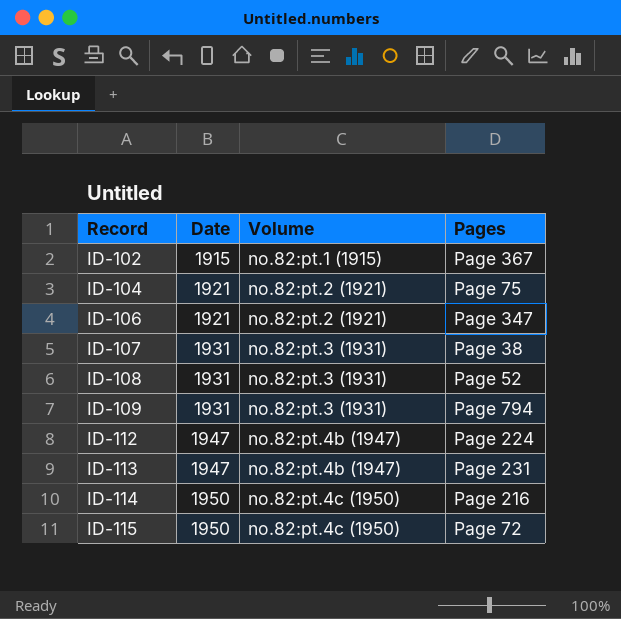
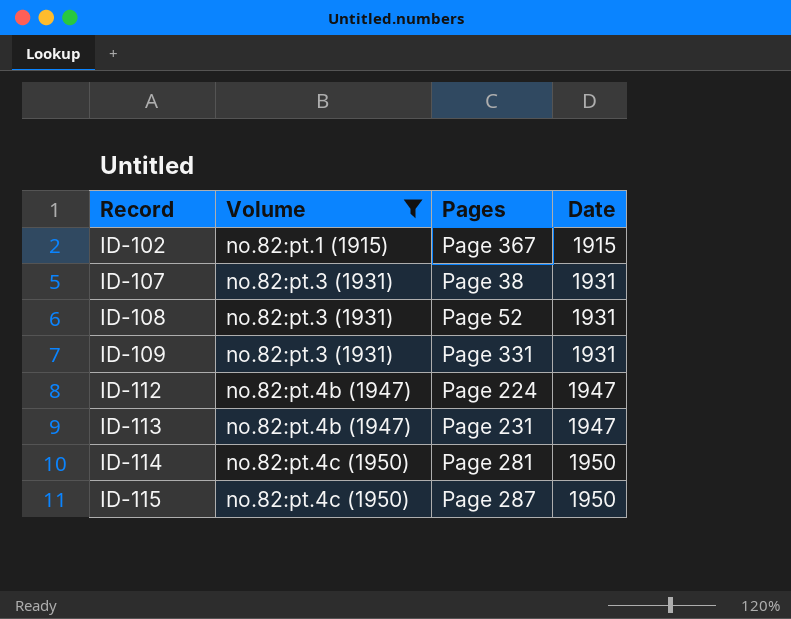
filter: none -> Volume != no.82:pt.2 (1921)
column Date | position: 2 -> 4
ID-109 | Pages: Page 794 -> Page 331
ID-114 | Pages: Page 216 -> Page 281
ID-115 | Pages: Page 72 -> Page 287

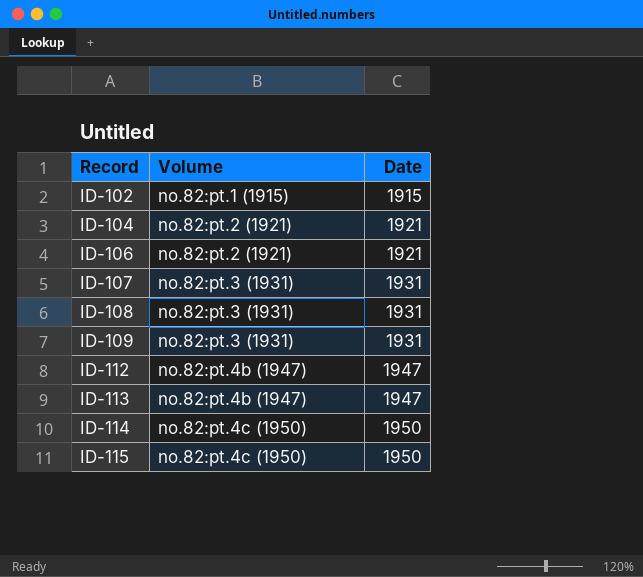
filter: Volume != no.82:pt.2 (1921) -> none
column Pages | position: 3 -> none

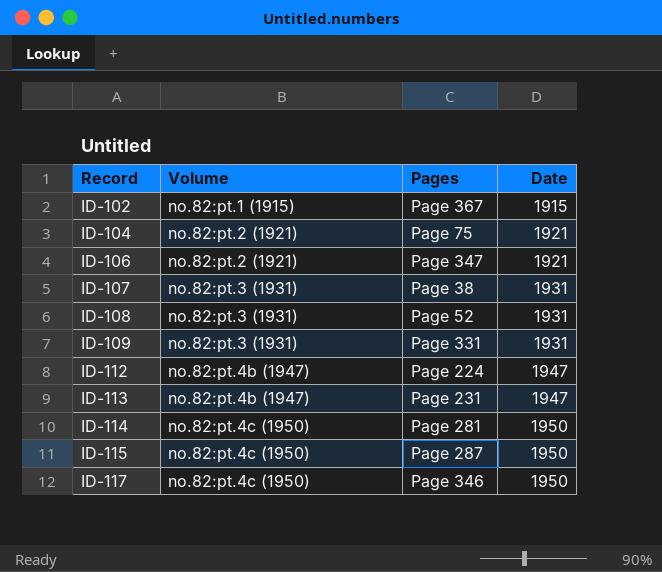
column Pages | position: none -> 3
row ID-117: none -> no.82:pt.4c (1950) | Page 346 | 1950

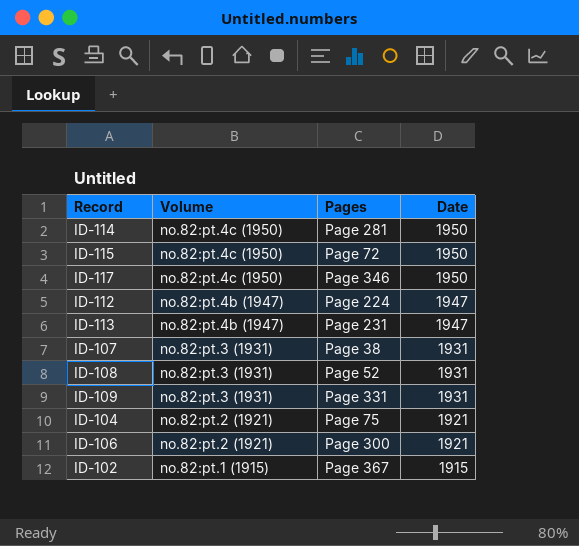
row order: Record ascending -> Volume descending
ID-115 | Pages: Page 287 -> Page 72
ID-106 | Pages: Page 347 -> Page 300

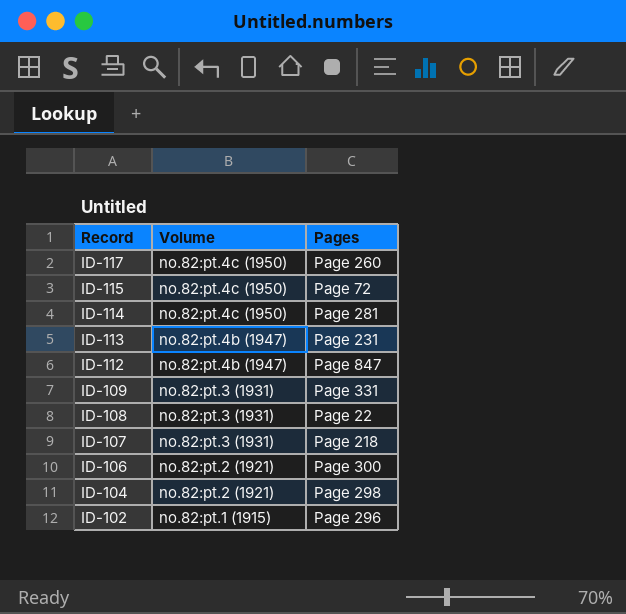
row order: Volume descending -> Record descending
column Date | position: 4 -> none
ID-117 | Pages: Page 346 -> Page 260
ID-112 | Pages: Page 224 -> Page 847
ID-108 | Pages: Page 52 -> Page 22
ID-107 | Pages: Page 38 -> Page 218
ID-104 | Pages: Page 75 -> Page 298
ID-102 | Pages: Page 367 -> Page 296

